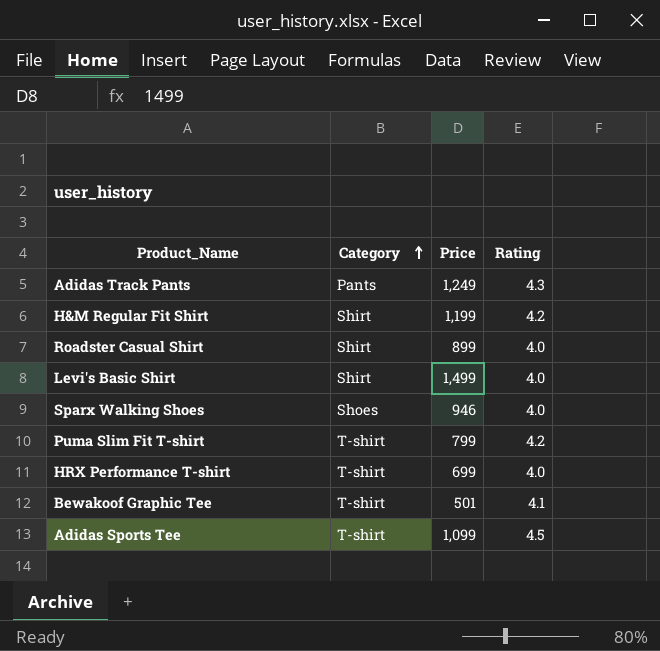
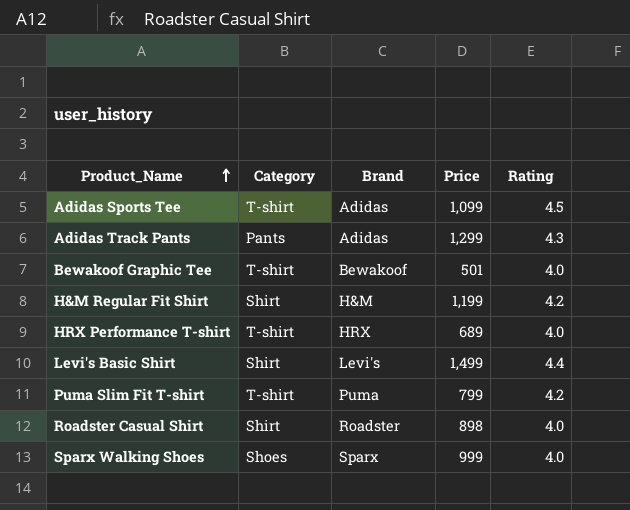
row order: Category ascending -> Product_Name ascending
column Brand | position: none -> 3
Adidas Track Pants | Price: 1,249 -> 1,299
Bewakoof Graphic Tee | Rating: 4.1 -> 4.0
HRX Performance T-shirt | Price: 699 -> 689
Levi's Basic Shirt | Rating: 4.0 -> 4.4
Roadster Casual Shirt | Price: 899 -> 898
Sparx Walking Shoes | Price: 946 -> 999

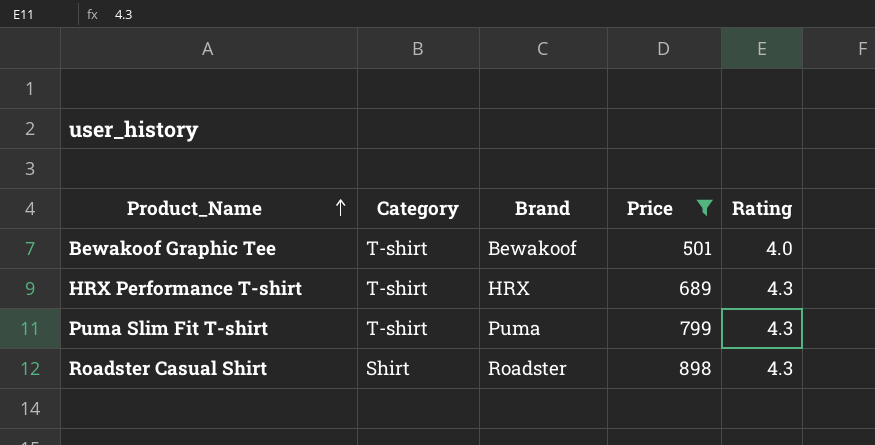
filter: none -> Price <= 898
HRX Performance T-shirt | Rating: 4.0 -> 4.3
Puma Slim Fit T-shirt | Rating: 4.2 -> 4.3
Roadster Casual Shirt | Rating: 4.0 -> 4.3

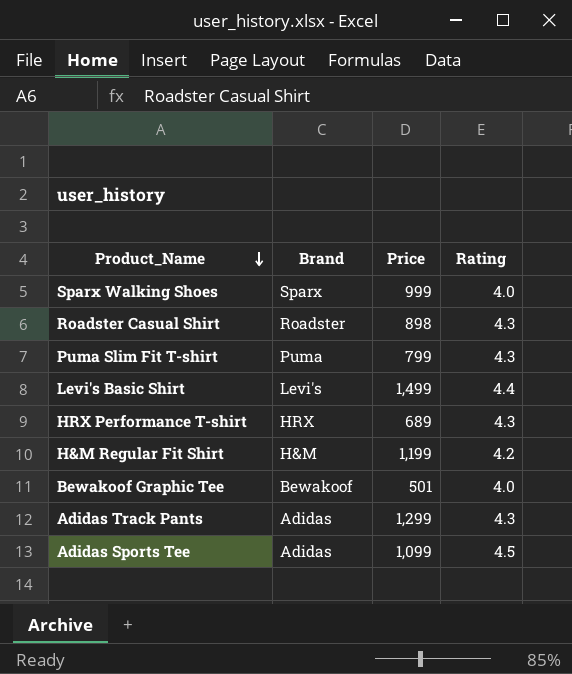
filter: Price <= 898 -> none
row order: Product_Name ascending -> Product_Name descending
column Category | position: 2 -> none

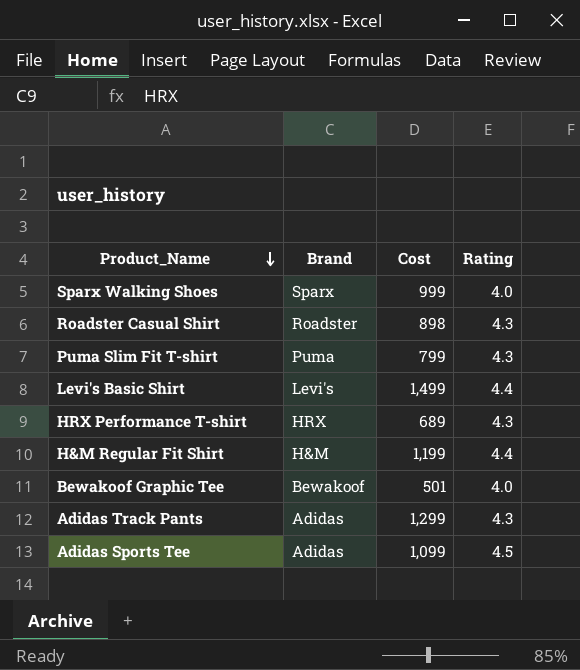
column name: Price -> Cost
H&M Regular Fit Shirt | Rating: 4.2 -> 4.4

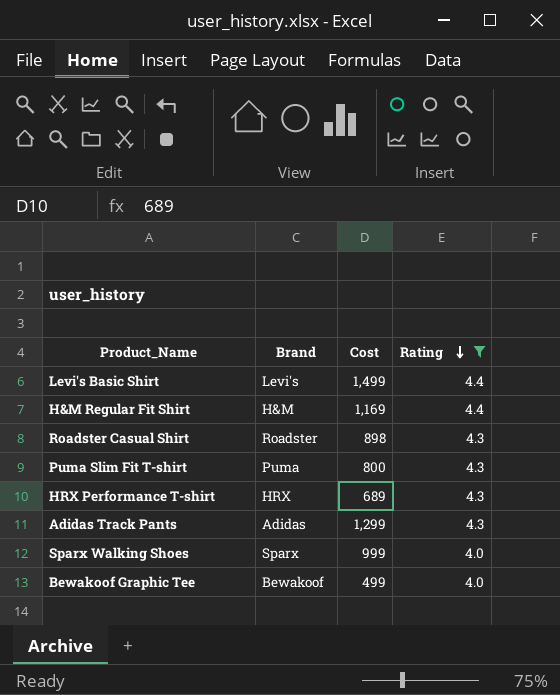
filter: none -> Rating != 4.5
row order: Product_Name descending -> Rating descending
H&M Regular Fit Shirt | Cost: 1,199 -> 1,169
Puma Slim Fit T-shirt | Cost: 799 -> 800
Bewakoof Graphic Tee | Cost: 501 -> 499

